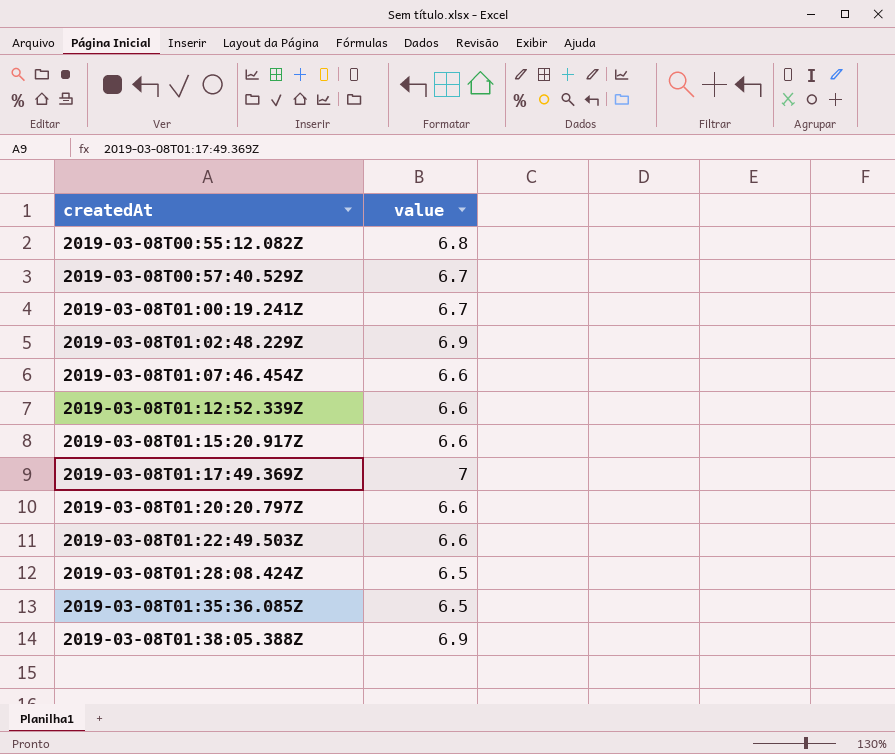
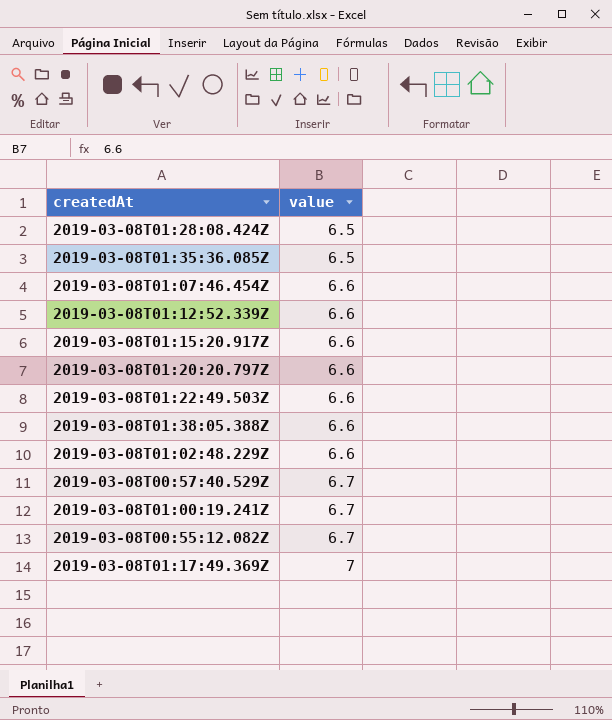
row order: createdAt ascending -> value ascending
2019-03-08T01:38:05.388Z | value: 6.9 -> 6.6
2019-03-08T01:02:48.229Z | value: 6.9 -> 6.6
2019-03-08T00:55:12.082Z | value: 6.8 -> 6.7

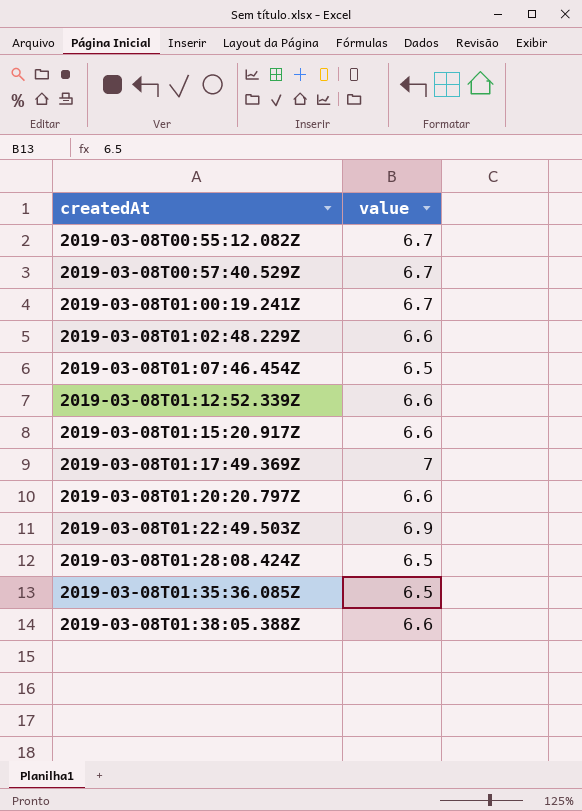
row order: value ascending -> createdAt ascending
2019-03-08T01:07:46.454Z | value: 6.6 -> 6.5
2019-03-08T01:22:49.503Z | value: 6.6 -> 6.9

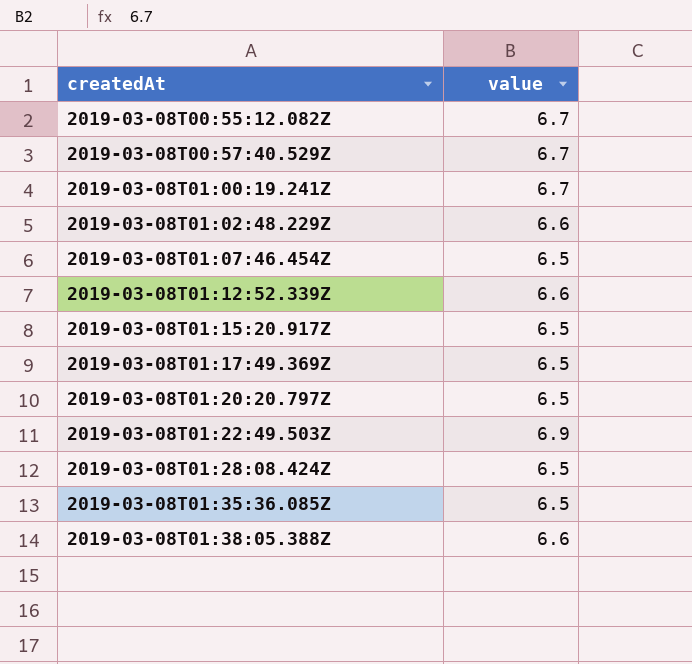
2019-03-08T01:15:20.917Z | value: 6.6 -> 6.5
2019-03-08T01:17:49.369Z | value: 7 -> 6.5
2019-03-08T01:20:20.797Z | value: 6.6 -> 6.5

